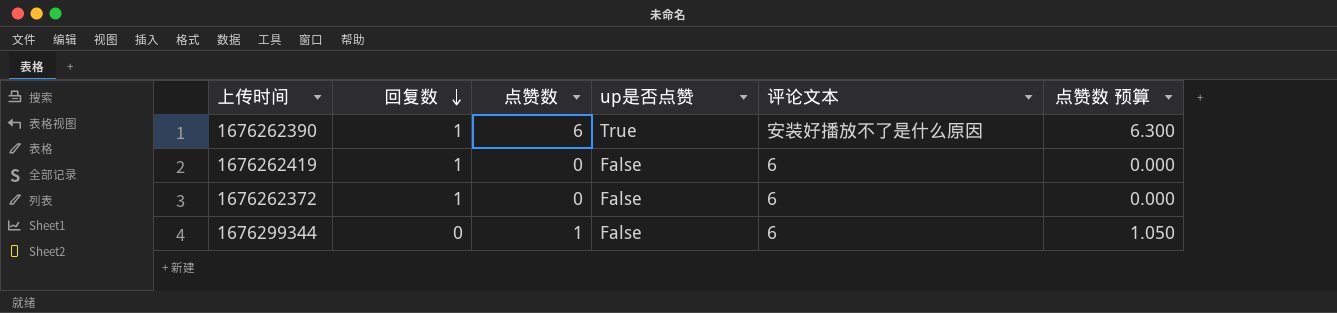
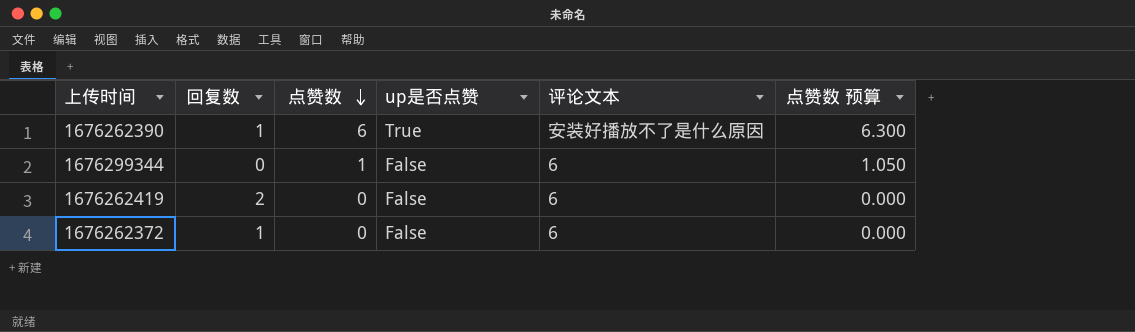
row order: 回复数 descending -> 点赞数 descending
1676262419 | 回复数: 1 -> 2

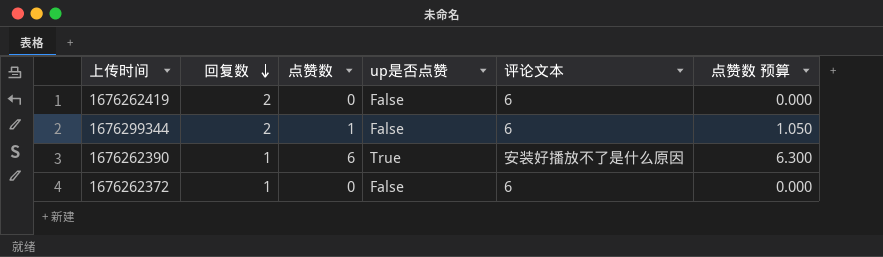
row order: 点赞数 descending -> 回复数 descending
1676299344 | 回复数: 0 -> 2

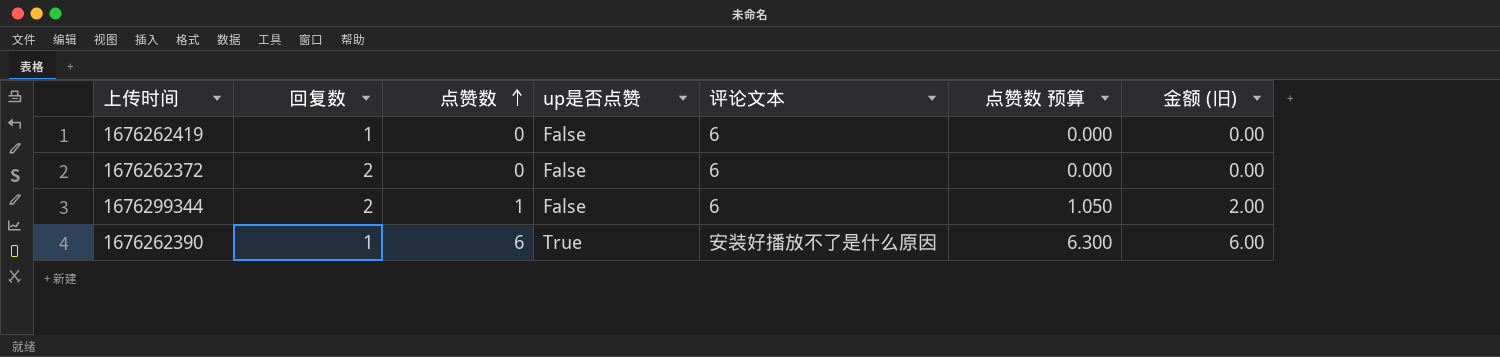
row order: 回复数 descending -> 点赞数 ascending
column 金额 (旧) | formula: none -> [回复数] * [点赞数]
1676262419 | 回复数: 2 -> 1
1676262372 | 回复数: 1 -> 2

